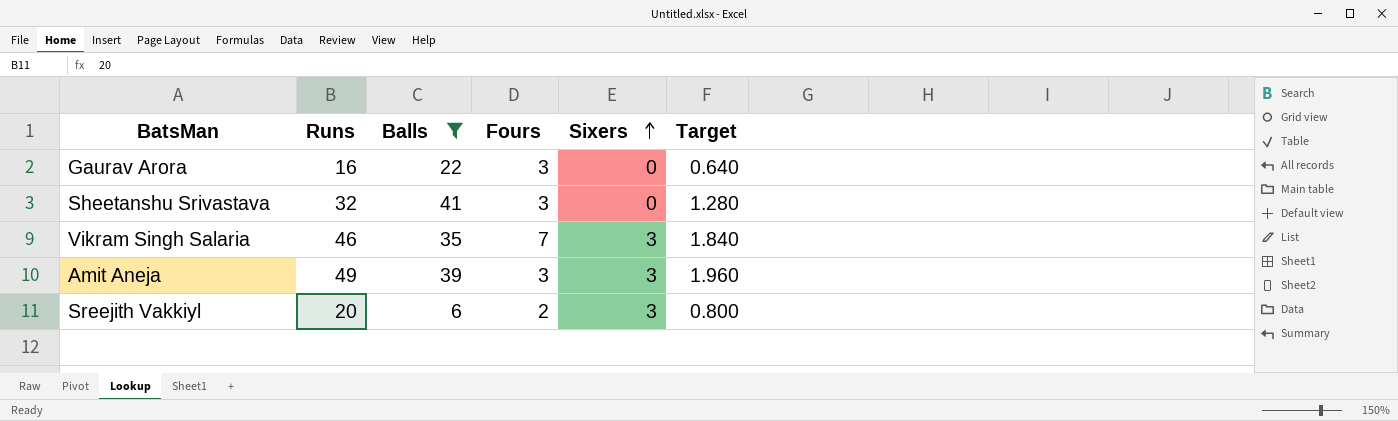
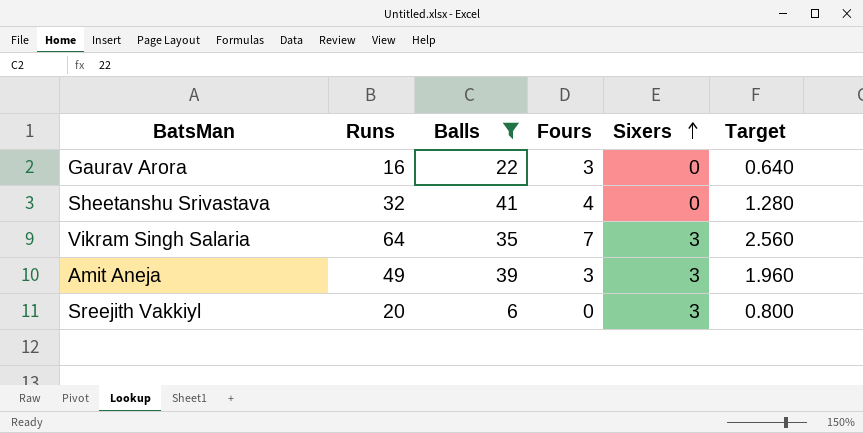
Sheetanshu Srivastava | Fours: 3 -> 4
Vikram Singh Salaria | Runs: 46 -> 64
Vikram Singh Salaria | Target: 1.840 -> 2.560
Sreejith Vakkiyl | Fours: 2 -> 0

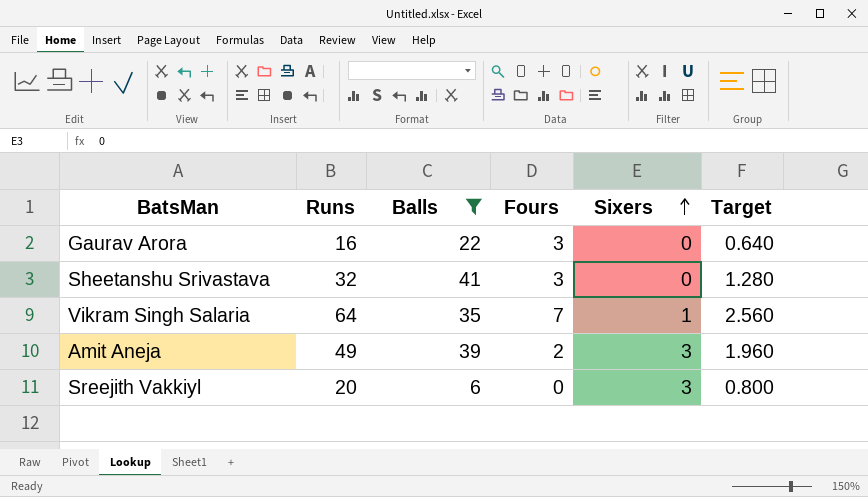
Sheetanshu Srivastava | Fours: 4 -> 3
Vikram Singh Salaria | Sixers: 3 -> 1
Amit Aneja | Fours: 3 -> 2

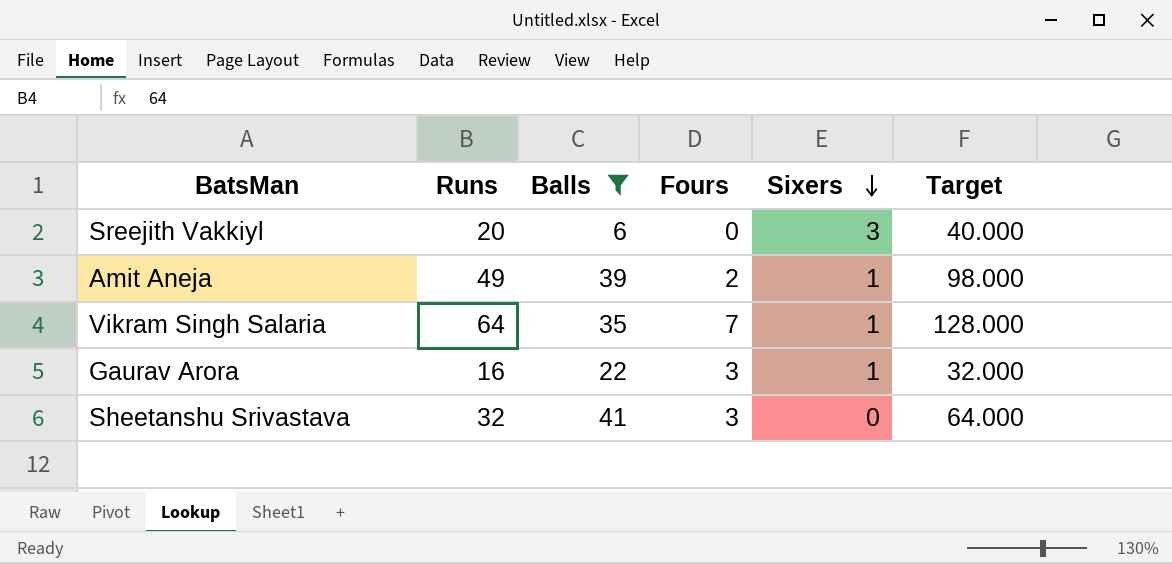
row order: Sixers ascending -> Sixers descending
column Target | formula: [Runs] * 0.04 -> [Runs] * 2
Amit Aneja | Sixers: 3 -> 1
Gaurav Arora | Sixers: 0 -> 1

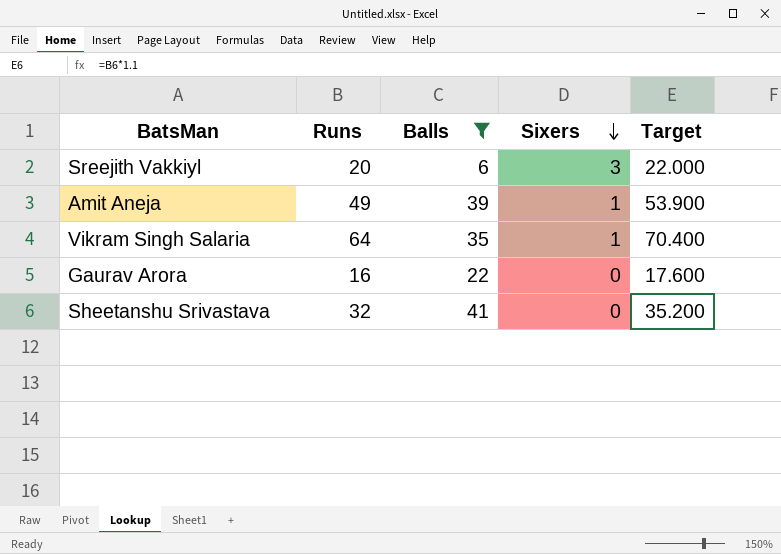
column Fours | position: 4 -> none
column Target | formula: [Runs] * 2 -> [Runs] * 1.1
Gaurav Arora | Sixers: 1 -> 0

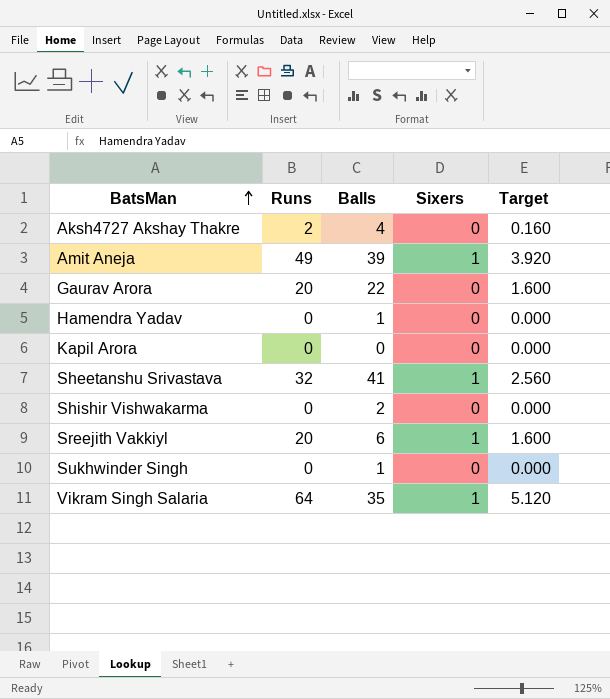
filter: Balls >= 6 -> none
row order: Sixers descending -> BatsMan ascending
column Target | formula: [Runs] * 1.1 -> [Runs] * 0.08
Gaurav Arora | Runs: 16 -> 20
Sheetanshu Srivastava | Sixers: 0 -> 1
Sreejith Vakkiyl | Sixers: 3 -> 1

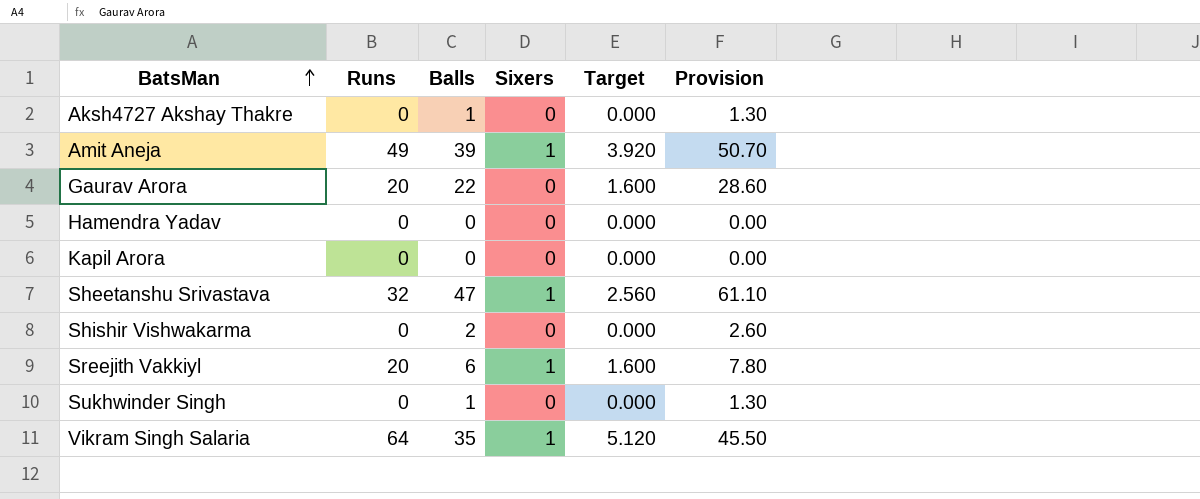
column Provision | formula: none -> [Balls] * 1.3
Aksh4727 Akshay Thakre | Runs: 2 -> 0
Aksh4727 Akshay Thakre | Balls: 4 -> 1
Aksh4727 Akshay Thakre | Target: 0.160 -> 0.000
Hamendra Yadav | Balls: 1 -> 0
Sheetanshu Srivastava | Balls: 41 -> 47

